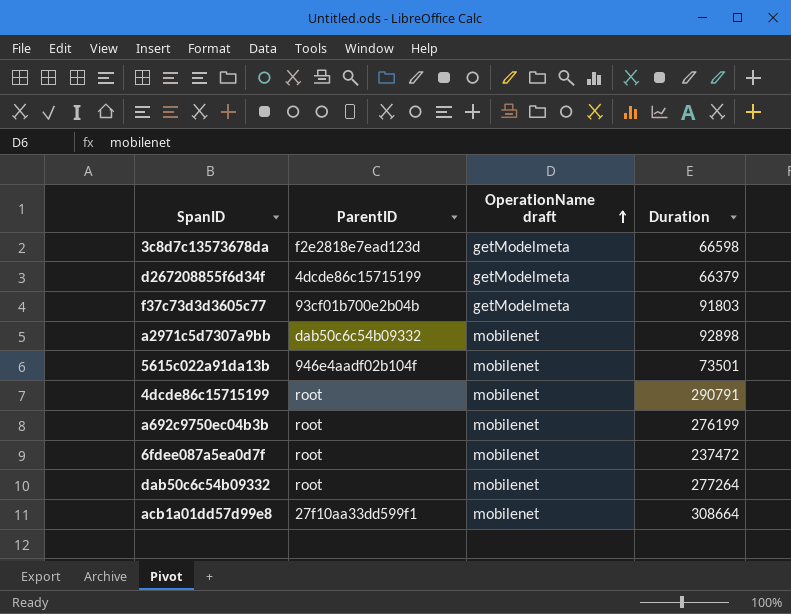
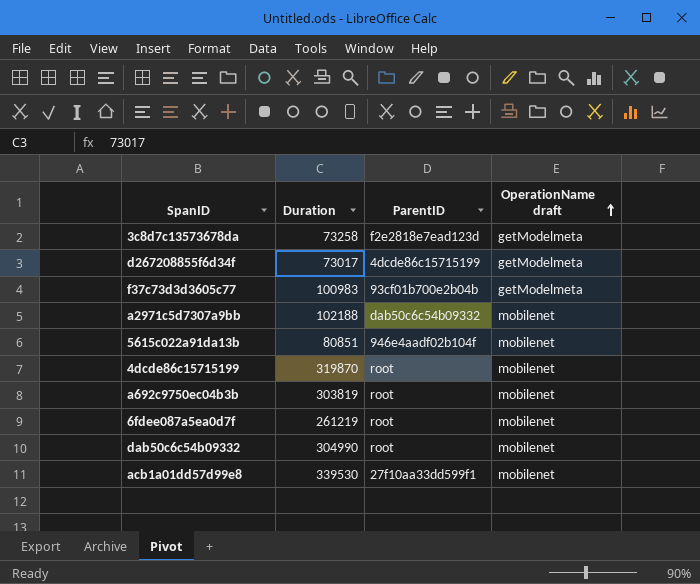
column Duration | position: 4 -> 2
3c8d7c13573678da | Duration: 66598 -> 73258
d267208855f6d34f | Duration: 66379 -> 73017
f37c73d3d3605c77 | Duration: 91803 -> 100983
a2971c5d7307a9bb | Duration: 92898 -> 102188
5615c022a91da13b | Duration: 73501 -> 80851
4dcde86c15715199 | Duration: 290791 -> 319870
a692c9750ec04b3b | Duration: 276199 -> 303819
6fdee087a5ea0d7f | Duration: 237472 -> 261219
dab50c6c54b09332 | Duration: 277264 -> 304990
acb1a01dd57d99e8 | Duration: 308664 -> 339530

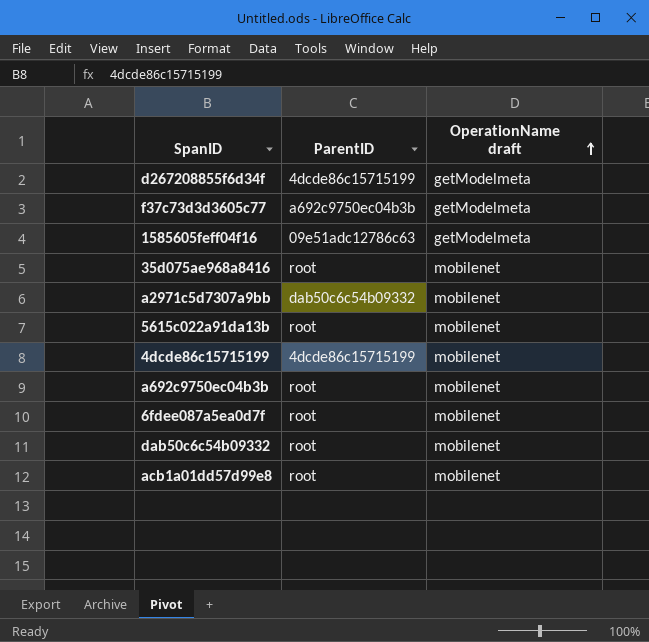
column Duration | position: 2 -> none
row 3c8d7c13573678da: 73258 | f2e2818e7ead123d | getModelmeta -> none
f37c73d3d3605c77 | ParentID: 93cf01b700e2b04b -> a692c9750ec04b3b
row 1585605feff04f16: none -> 09e51adc12786c63 | getModelmeta
row 35d075ae968a8416: none -> root | mobilenet
5615c022a91da13b | ParentID: 946e4aadf02b104f -> root
4dcde86c15715199 | ParentID: root -> 4dcde86c15715199
acb1a01dd57d99e8 | ParentID: 27f10aa33dd599f1 -> root

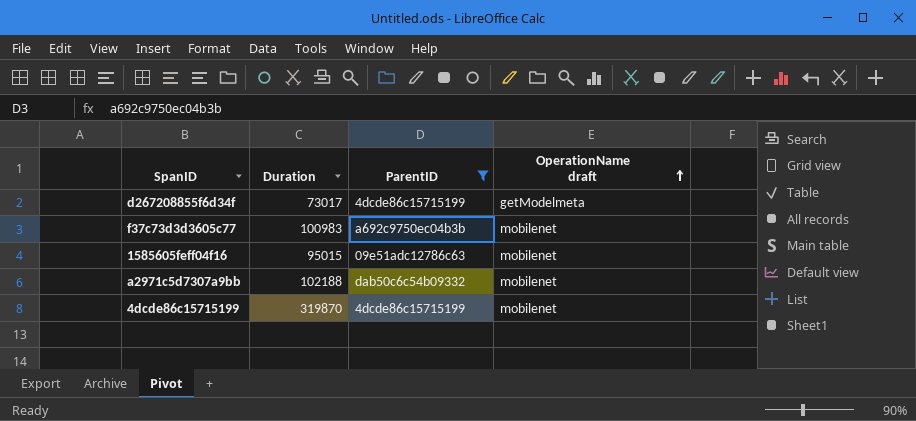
filter: none -> ParentID != root
column Duration | position: none -> 2
f37c73d3d3605c77 | OperationName draft: getModelmeta -> mobilenet
1585605feff04f16 | OperationName draft: getModelmeta -> mobilenet

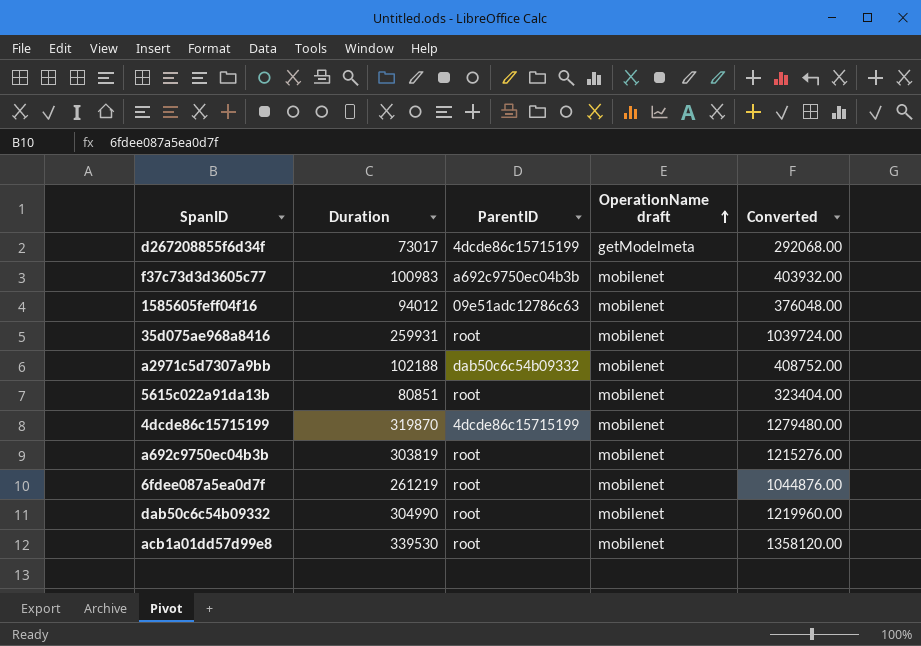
filter: ParentID != root -> none
column Converted | formula: none -> [Duration] * 4
1585605feff04f16 | Duration: 95015 -> 94012

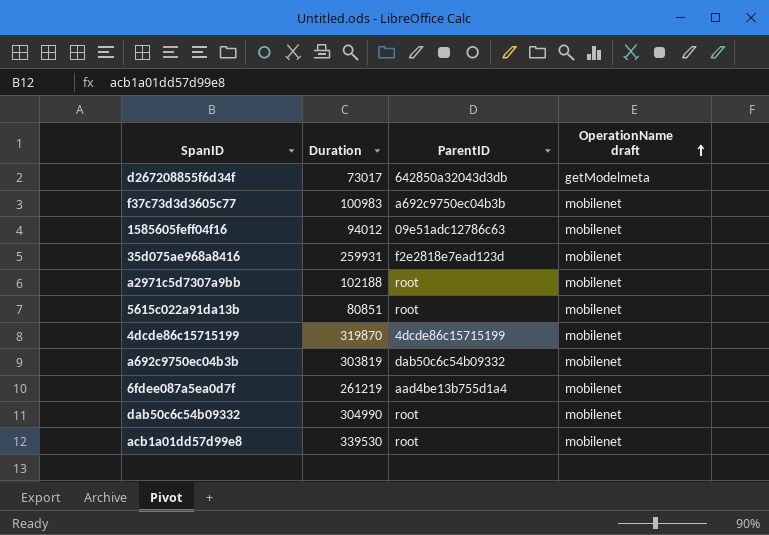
column Converted | formula: [Duration] * 4 -> none
d267208855f6d34f | ParentID: 4dcde86c15715199 -> 642850a32043d3db
35d075ae968a8416 | ParentID: root -> f2e2818e7ead123d
a2971c5d7307a9bb | ParentID: dab50c6c54b09332 -> root
a692c9750ec04b3b | ParentID: root -> dab50c6c54b09332
6fdee087a5ea0d7f | ParentID: root -> aad4be13b755d1a4

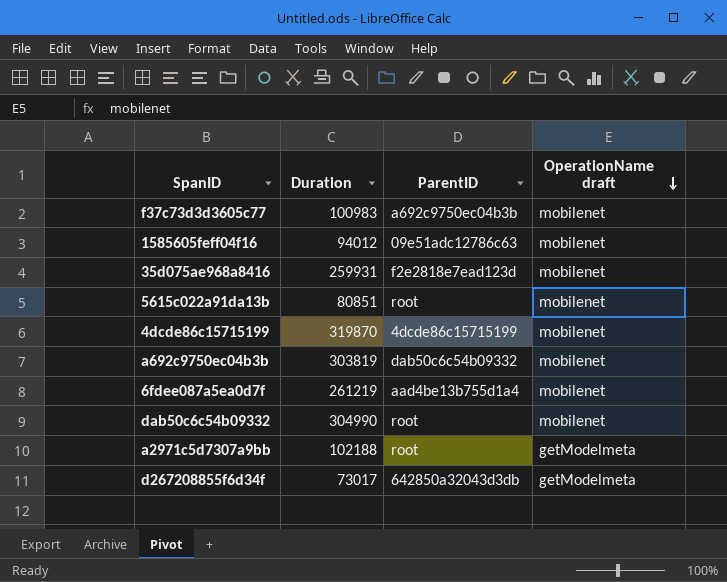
row order: OperationName draft ascending -> OperationName draft descending
row acb1a01dd57d99e8: 339530 | root | mobilenet -> none
a2971c5d7307a9bb | OperationName draft: mobilenet -> getModelmeta

